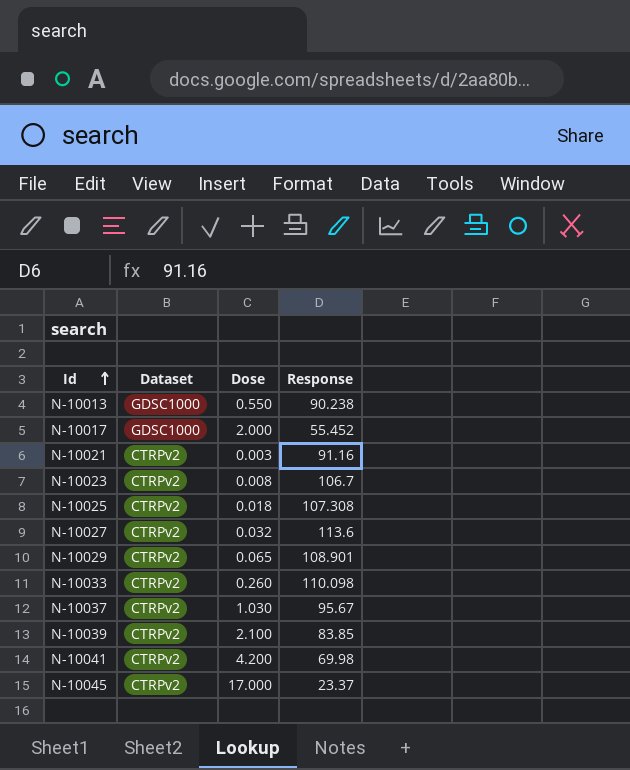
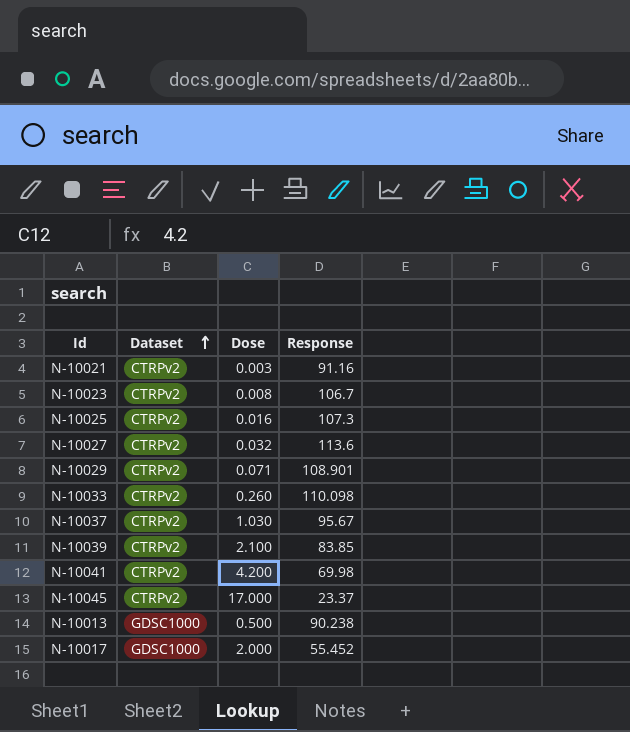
row order: Id ascending -> Dataset ascending
N-10025 | Dose: 0.018 -> 0.016
N-10025 | Response: 107.308 -> 107.3
N-10029 | Dose: 0.065 -> 0.071
N-10013 | Dose: 0.550 -> 0.500

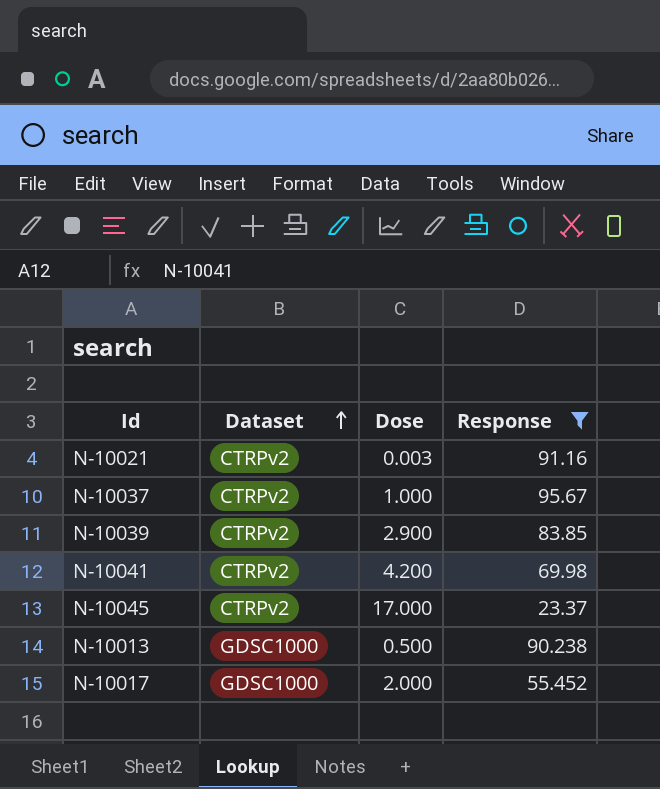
filter: none -> Response <= 95.67
N-10037 | Dose: 1.030 -> 1.000
N-10039 | Dose: 2.100 -> 2.900

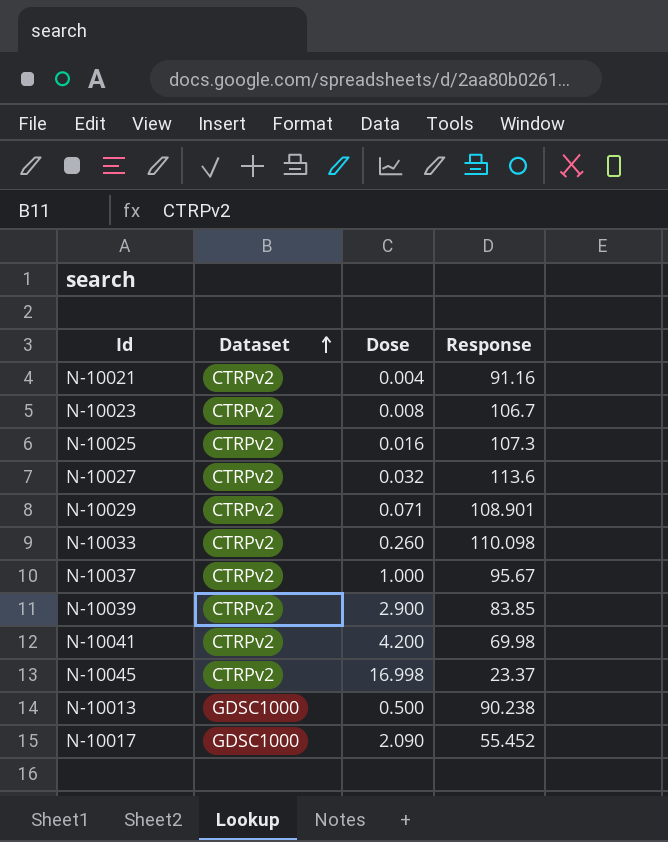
filter: Response <= 95.67 -> none
N-10021 | Dose: 0.003 -> 0.004
N-10045 | Dose: 17.000 -> 16.998
N-10017 | Dose: 2.000 -> 2.090

